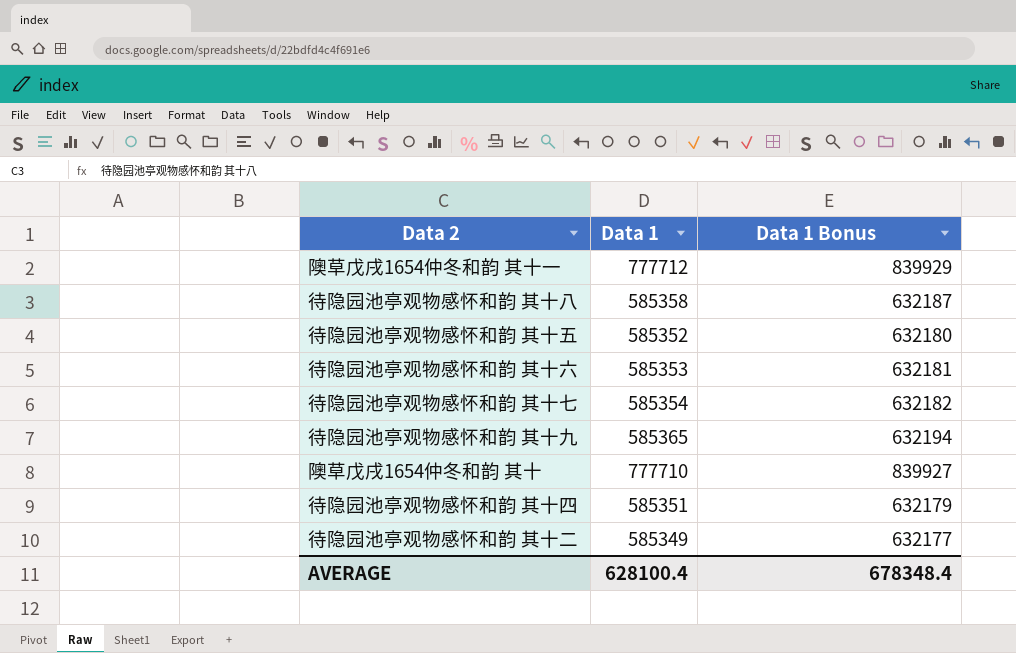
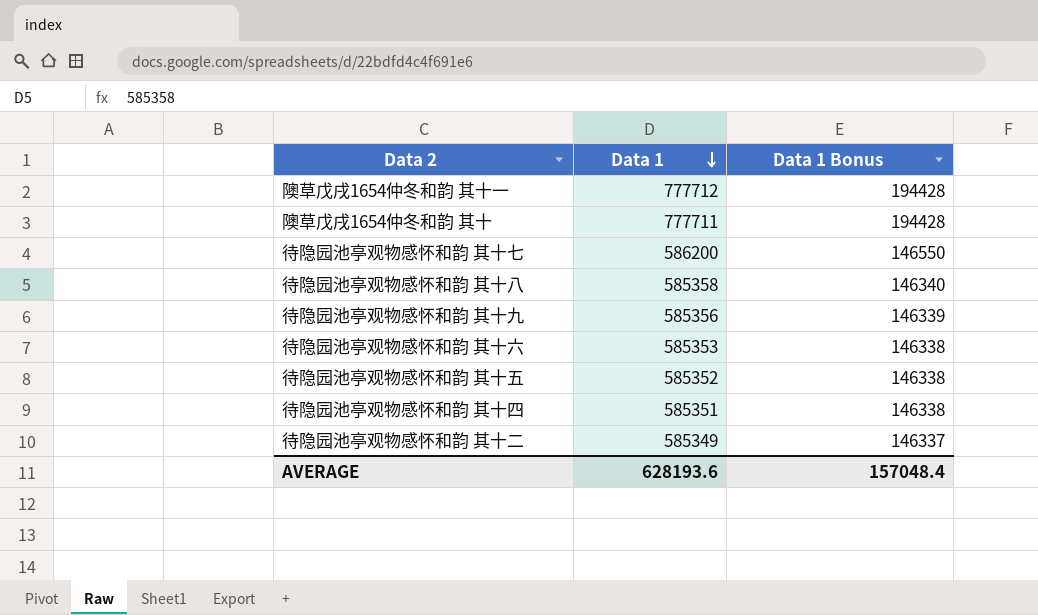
row order: none -> Data 1 descending
column Data 1 Bonus | formula: [Data 1] * 1.08 -> [Data 1] * 0.25
隩草戊戌1654仲冬和韵 其十 | Data 1: 777710 -> 777711
待隐园池亭观物感怀和韵 其十七 | Data 1: 585354 -> 586200
待隐园池亭观物感怀和韵 其十九 | Data 1: 585365 -> 585356
AVERAGE | Data 1: 628100.4 -> 628193.6
AVERAGE | Data 1 Bonus: 678348.4 -> 157048.4

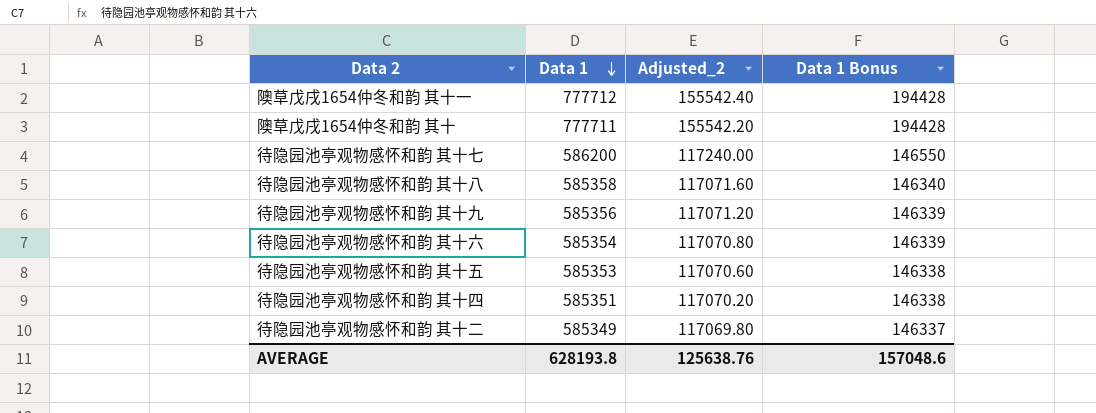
column Adjusted_2 | formula: none -> [Data 1] * 0.2
待隐园池亭观物感怀和韵 其十六 | Data 1: 585353 -> 585354
待隐园池亭观物感怀和韵 其十六 | Data 1 Bonus: 146338 -> 146339
待隐园池亭观物感怀和韵 其十五 | Data 1: 585352 -> 585353
AVERAGE | Data 1: 628193.6 -> 628193.8
AVERAGE | Data 1 Bonus: 157048.4 -> 157048.6

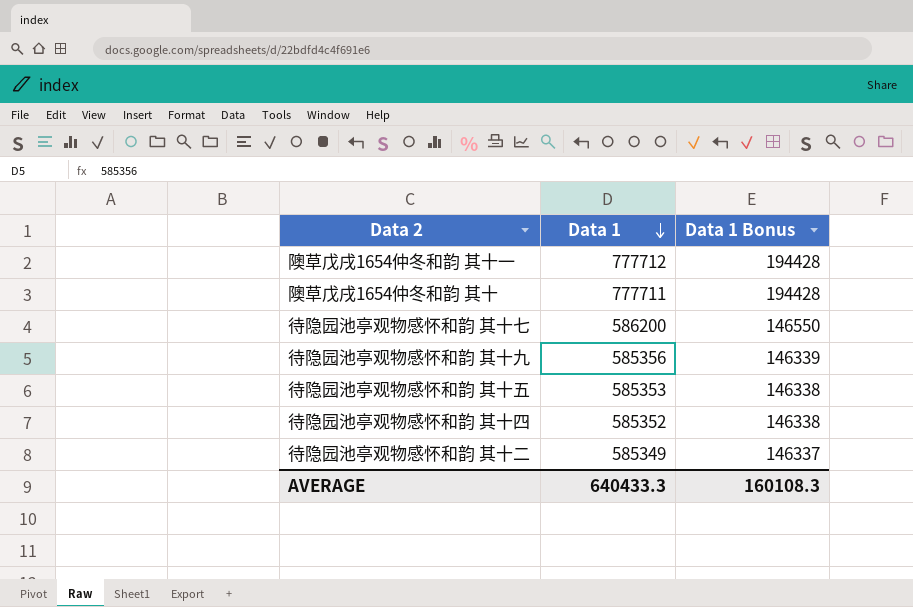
column Adjusted_2 | formula: [Data 1] * 0.2 -> none
row 待隐园池亭观物感怀和韵 其十八: 585358 | 117071.60 | 146340 -> none
row 待隐园池亭观物感怀和韵 其十六: 585354 | 117070.80 | 146339 -> none
待隐园池亭观物感怀和韵 其十四 | Data 1: 585351 -> 585352
AVERAGE | Data 1: 628193.8 -> 640433.3
AVERAGE | Data 1 Bonus: 157048.6 -> 160108.3

